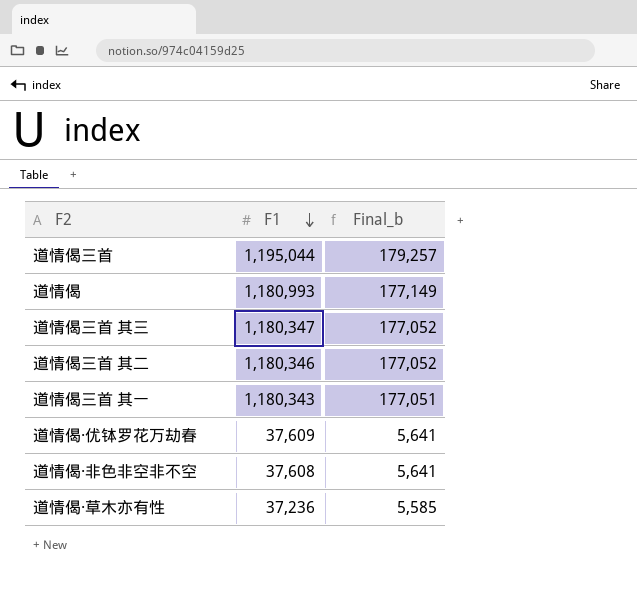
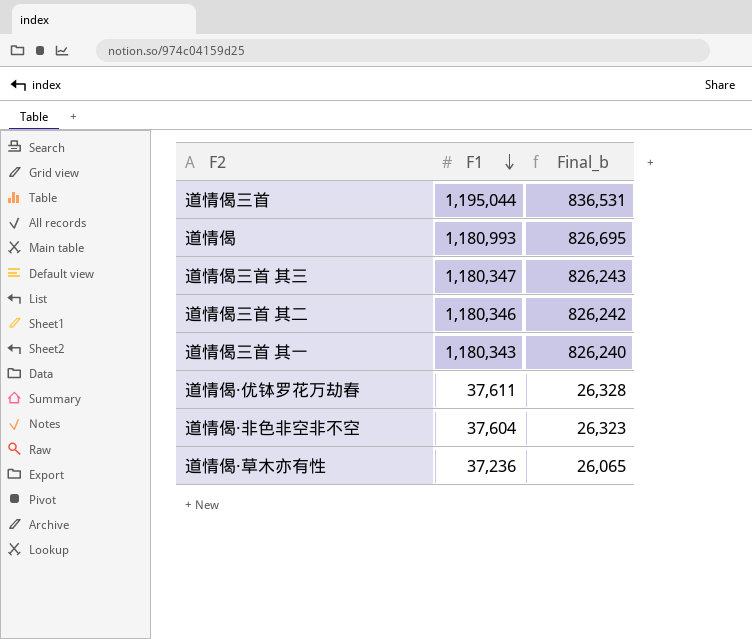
column Final_b | formula: [F1] * 0.15 -> [F1] * 0.7
道情偈·优钵罗花万劫春 | F1: 37,609 -> 37,611
道情偈·非色非空非不空 | F1: 37,608 -> 37,604

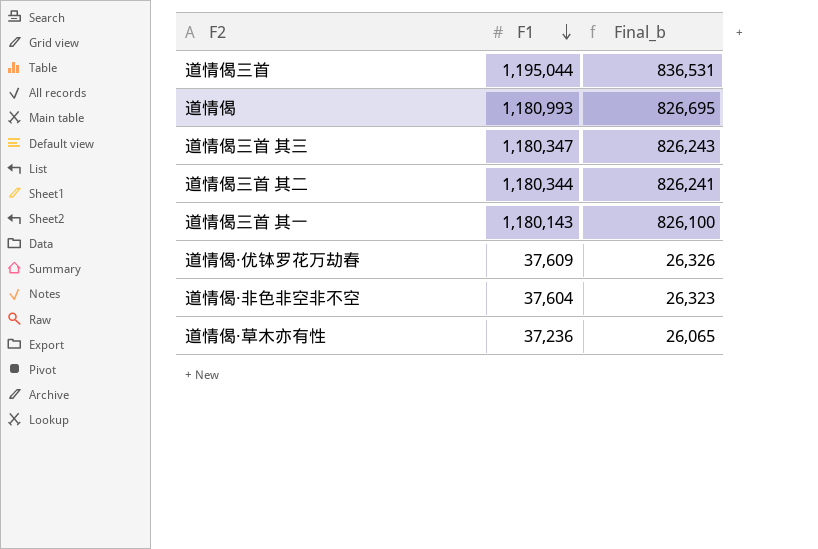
道情偈三首 其二 | F1: 1,180,346 -> 1,180,344
道情偈三首 其二 | Final_b: 826,242 -> 826,241
道情偈三首 其一 | F1: 1,180,343 -> 1,180,143
道情偈三首 其一 | Final_b: 826,240 -> 826,100
道情偈·优钵罗花万劫春 | F1: 37,611 -> 37,609
道情偈·优钵罗花万劫春 | Final_b: 26,328 -> 26,326

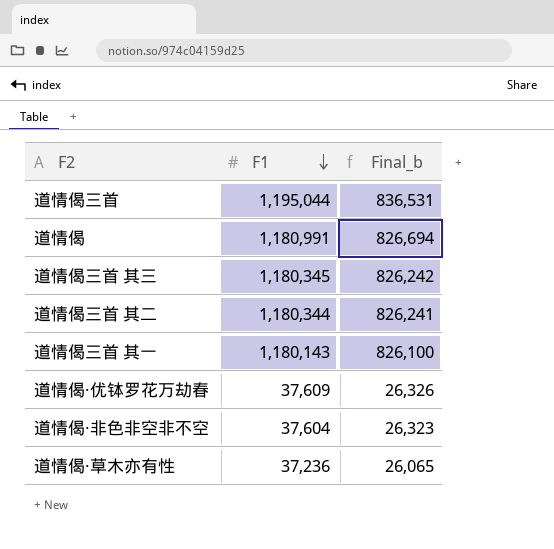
道情偈 | F1: 1,180,993 -> 1,180,991
道情偈 | Final_b: 826,695 -> 826,694
道情偈三首 其三 | F1: 1,180,347 -> 1,180,345
道情偈三首 其三 | Final_b: 826,243 -> 826,242

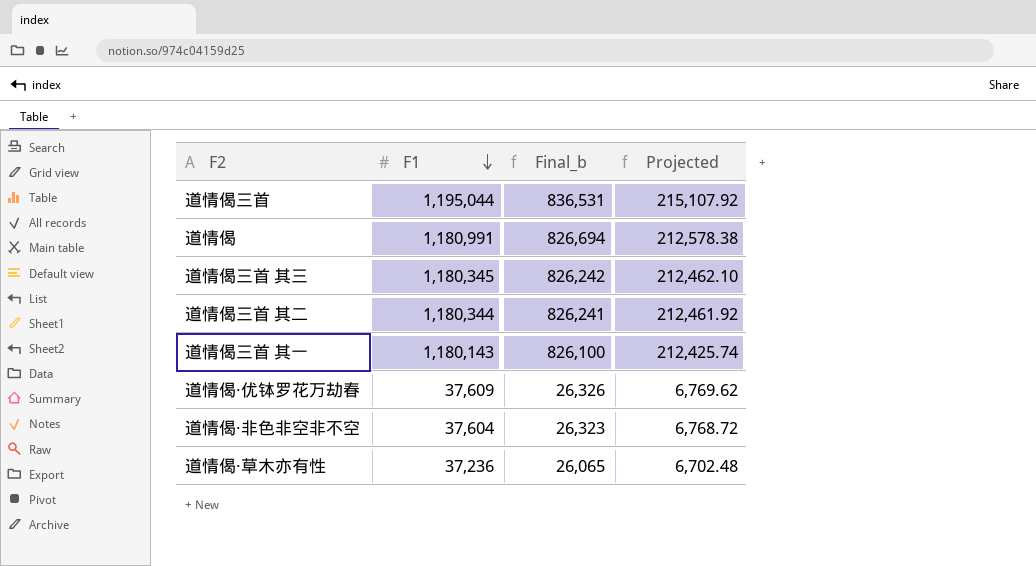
column Projected | formula: none -> [F1] * 0.18

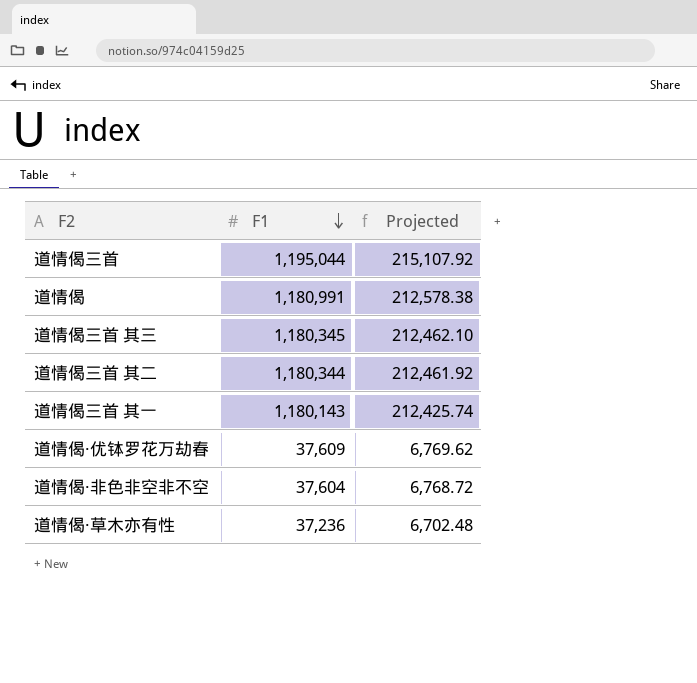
column Final_b | formula: [F1] * 0.7 -> none

